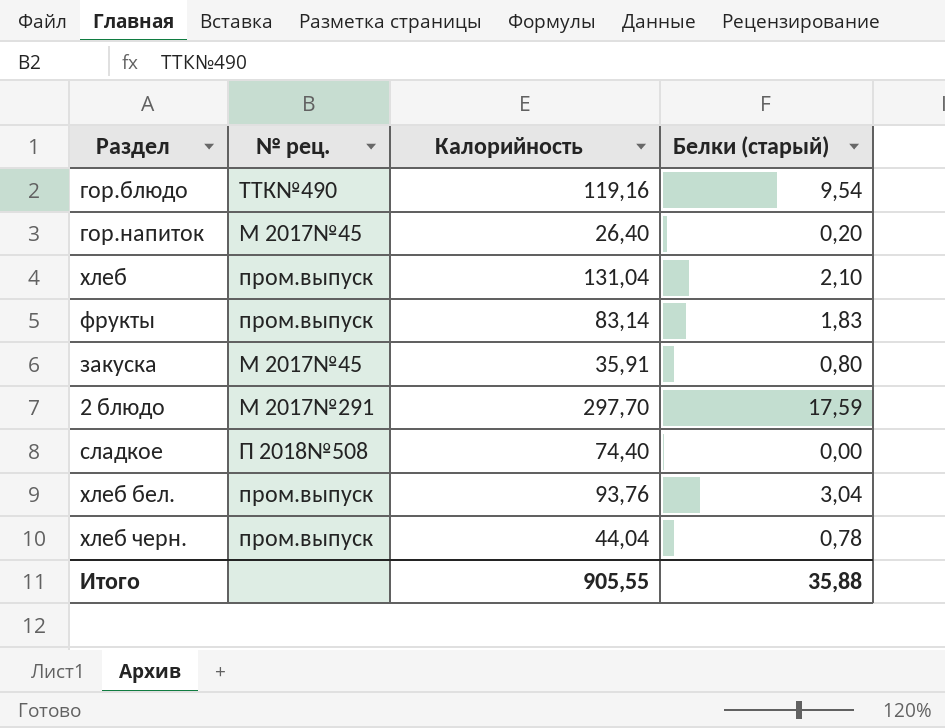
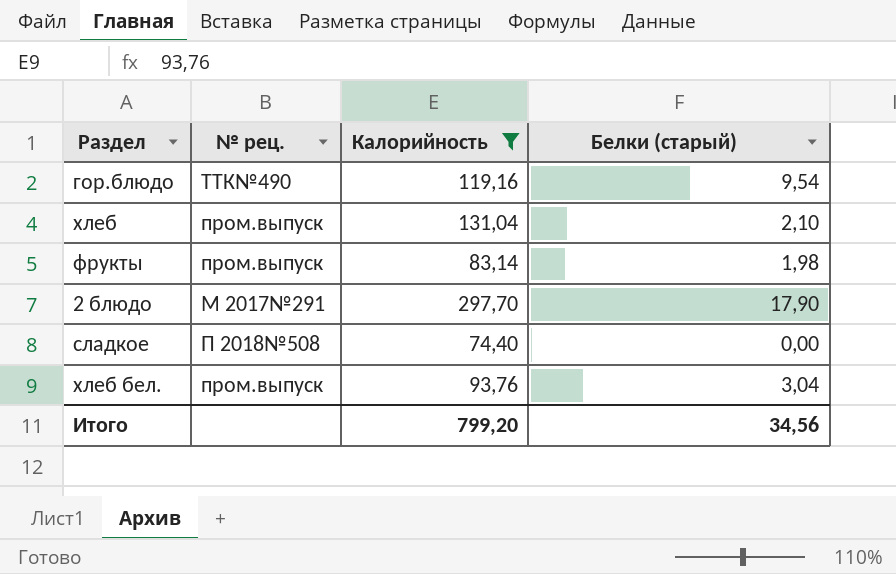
filter: none -> Калорийность >= 74,40
фрукты | Белки (старый): 1,83 -> 1,98
2 блюдо | Белки (старый): 17,59 -> 17,90
Итого | Калорийность: 905,55 -> 799,20
Итого | Белки (старый): 35,88 -> 34,56

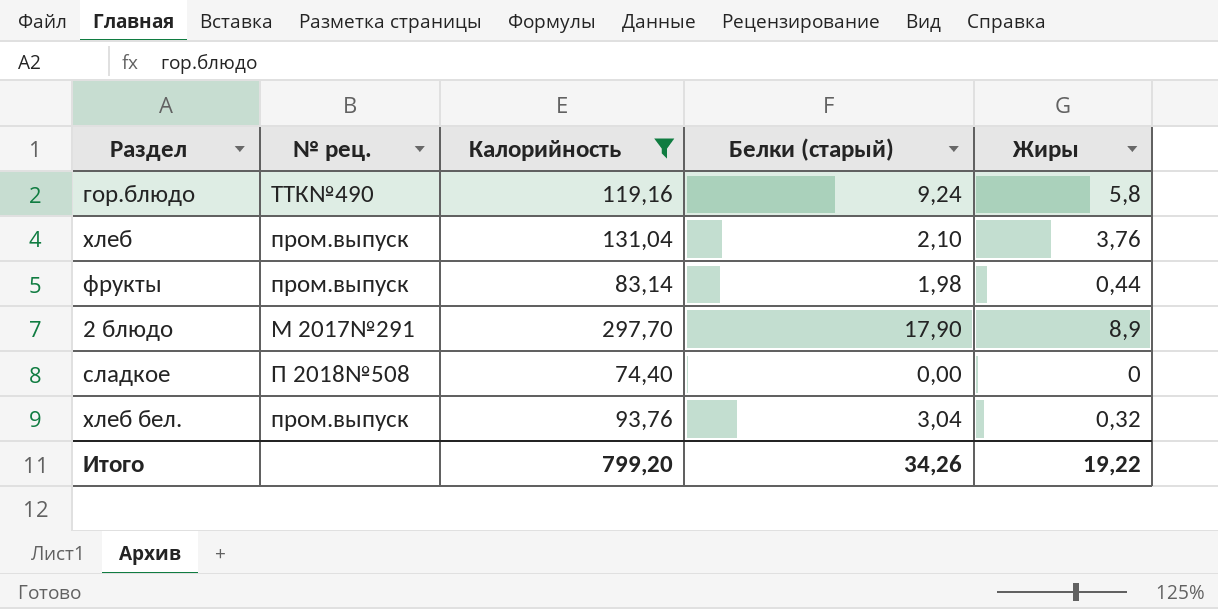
column Жиры | position: none -> 5
гор.блюдо | Белки (старый): 9,54 -> 9,24
Итого | Белки (старый): 34,56 -> 34,26

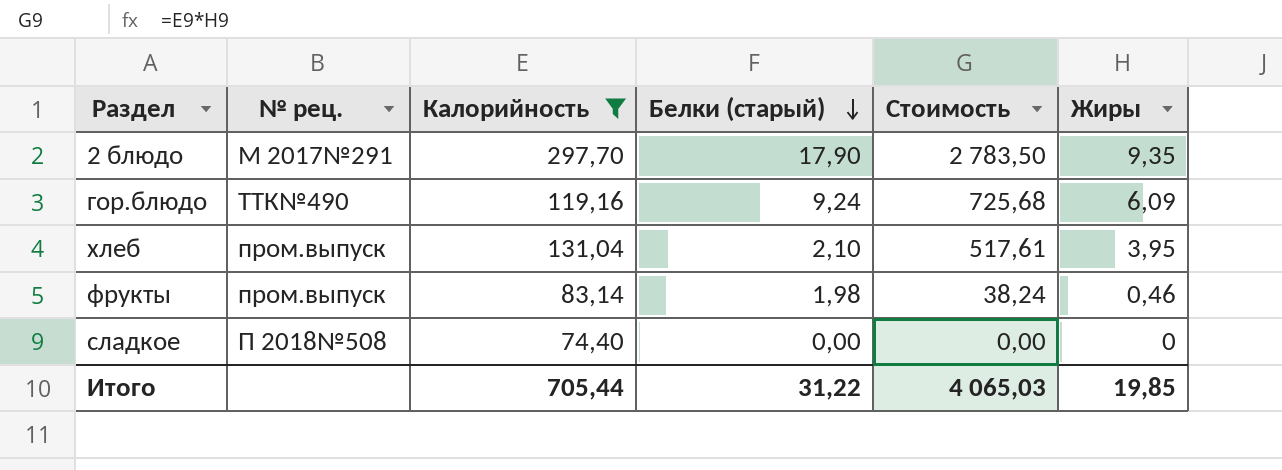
row order: none -> Белки (старый) descending
column Стоимость | formula: none -> [Калорийность] * [Жиры]
row хлеб бел.: пром.выпуск | 93,76 | 3,04 | 0,32 -> none
2 блюдо | Жиры: 8,9 -> 9,35
гор.блюдо | Жиры: 5,8 -> 6,09
хлеб | Жиры: 3,76 -> 3,95
фрукты | Жиры: 0,44 -> 0,46
Итого | Калорийность: 799,20 -> 705,44
Итого | Белки (старый): 34,26 -> 31,22
Итого | Жиры: 19,22 -> 19,85

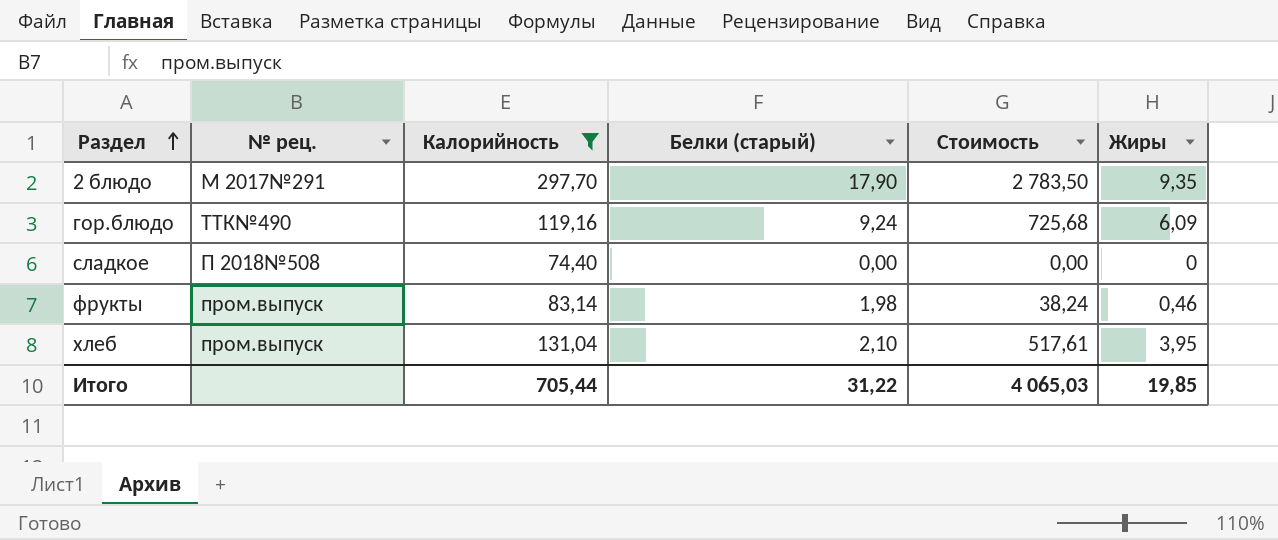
row order: Белки (старый) descending -> Раздел ascending

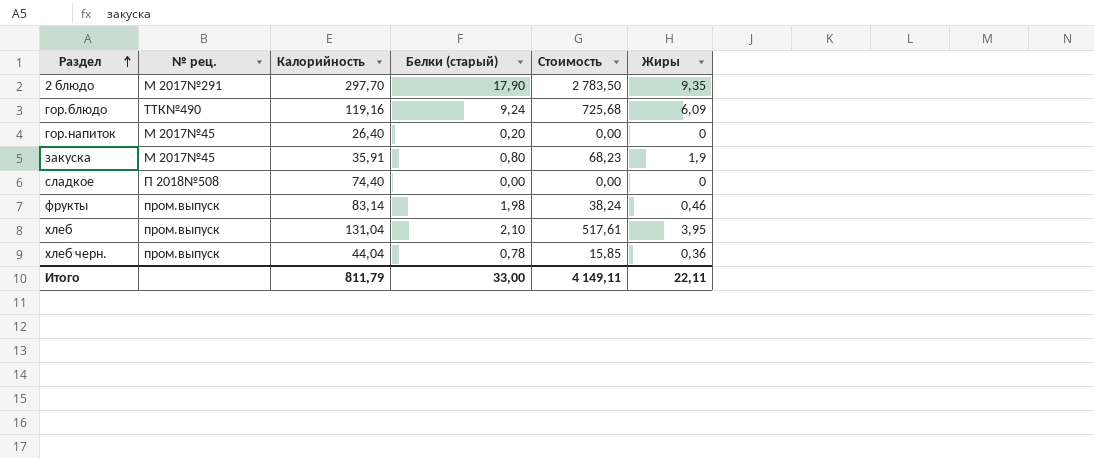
filter: Калорийность >= 74,40 -> none
Итого | Калорийность: 705,44 -> 811,79
Итого | Белки (старый): 31,22 -> 33,00
Итого | Стоимость: 4 065,03 -> 4 149,11
Итого | Жиры: 19,85 -> 22,11

